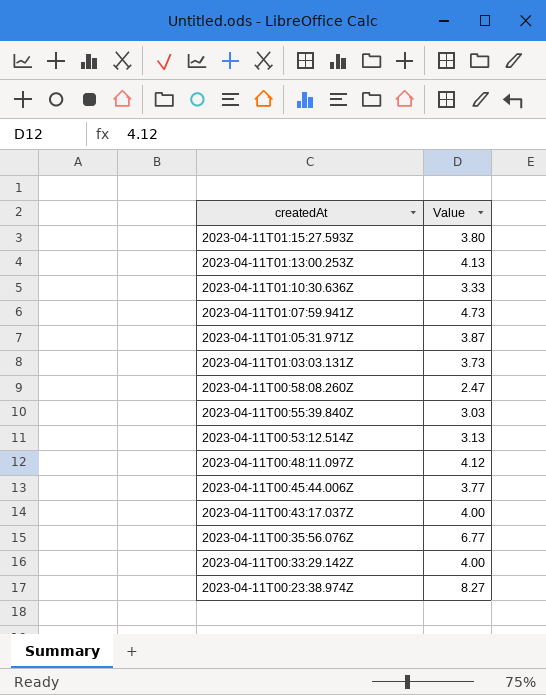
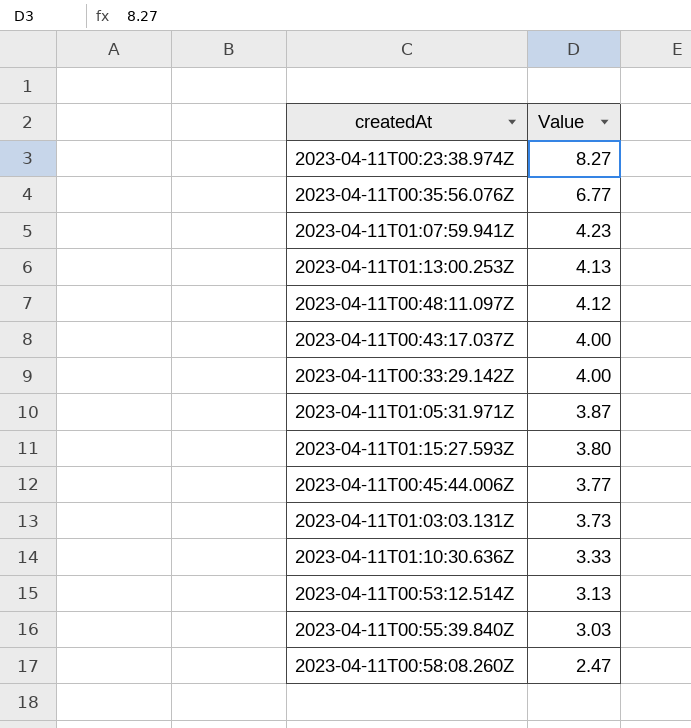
row order: createdAt descending -> Value descending
2023-04-11T01:07:59.941Z | Value: 4.73 -> 4.23

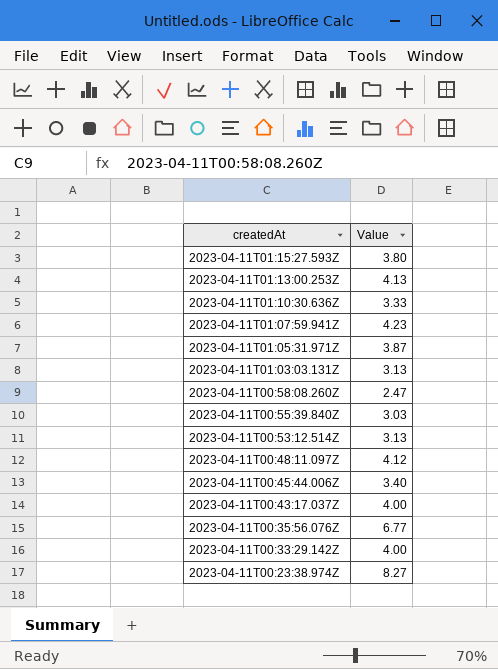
row order: Value descending -> createdAt descending
2023-04-11T01:03:03.131Z | Value: 3.73 -> 3.13
2023-04-11T00:45:44.006Z | Value: 3.77 -> 3.40

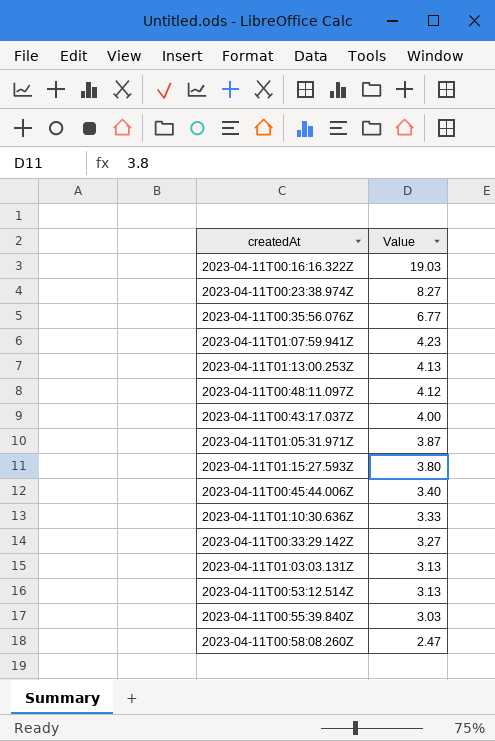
row order: createdAt descending -> Value descending
row 2023-04-11T00:16:16.322Z: none -> 19.03
2023-04-11T00:33:29.142Z | Value: 4.00 -> 3.27

